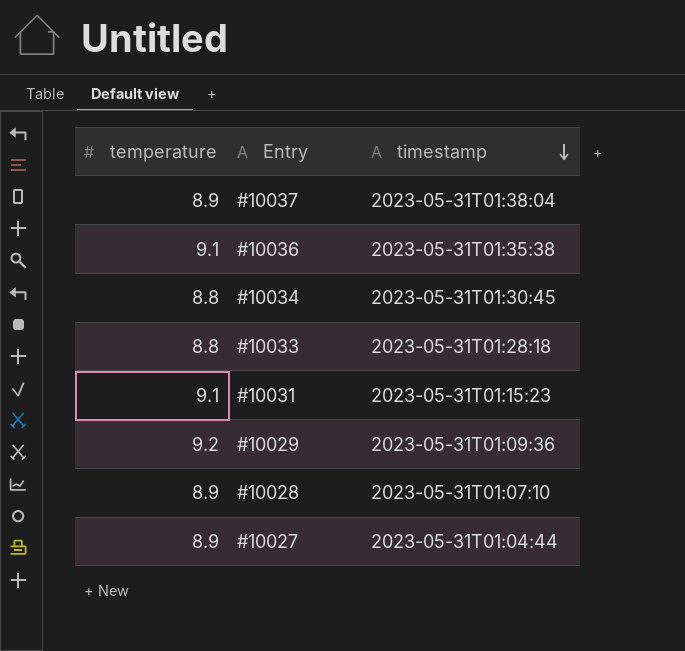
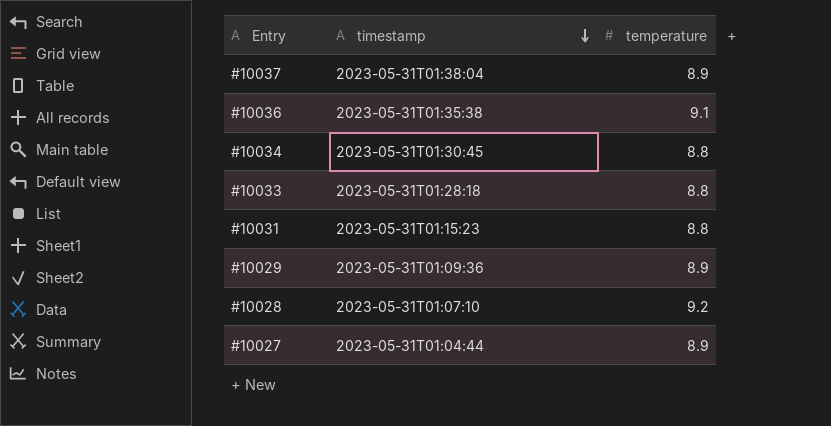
column temperature | position: 1 -> 3
#10031 | temperature: 9.1 -> 8.8
#10029 | temperature: 9.2 -> 8.9
#10028 | temperature: 8.9 -> 9.2

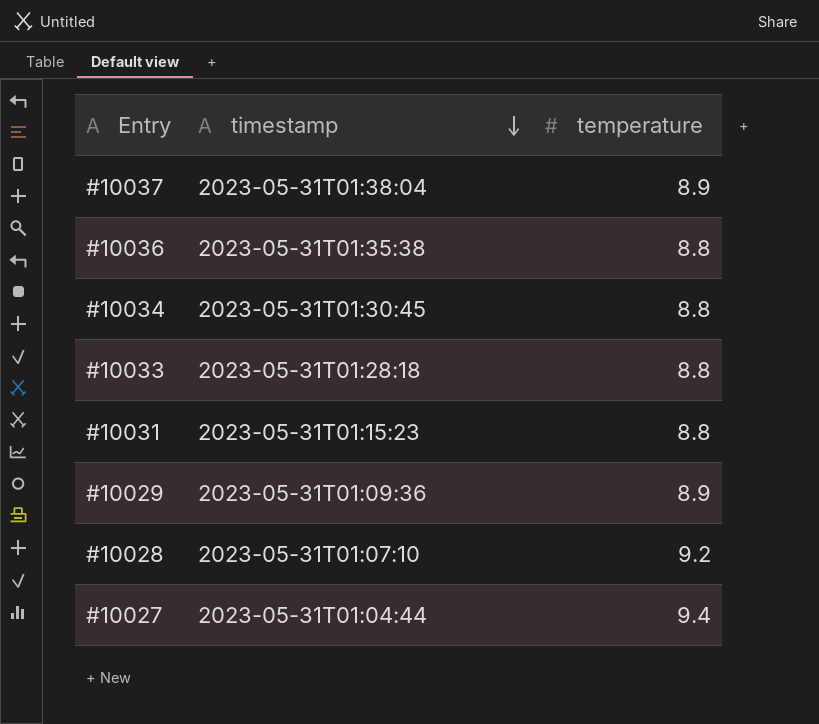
#10036 | temperature: 9.1 -> 8.8
#10027 | temperature: 8.9 -> 9.4

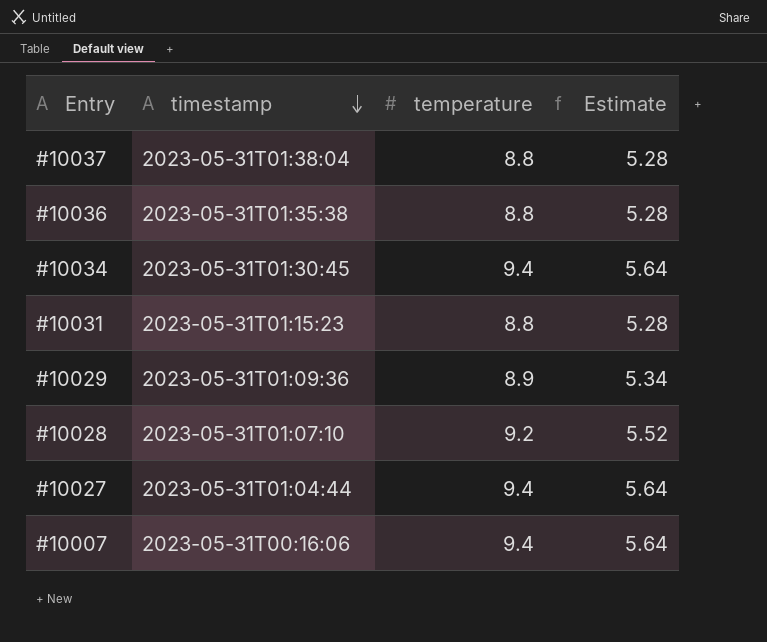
column Estimate | formula: none -> [temperature] * 0.6
row #10033: 2023-05-31T01:28:18 | 8.8 -> none
#10037 | temperature: 8.9 -> 8.8
#10034 | temperature: 8.8 -> 9.4
row #10007: none -> 2023-05-31T00:16:06 | 9.4 | 5.64

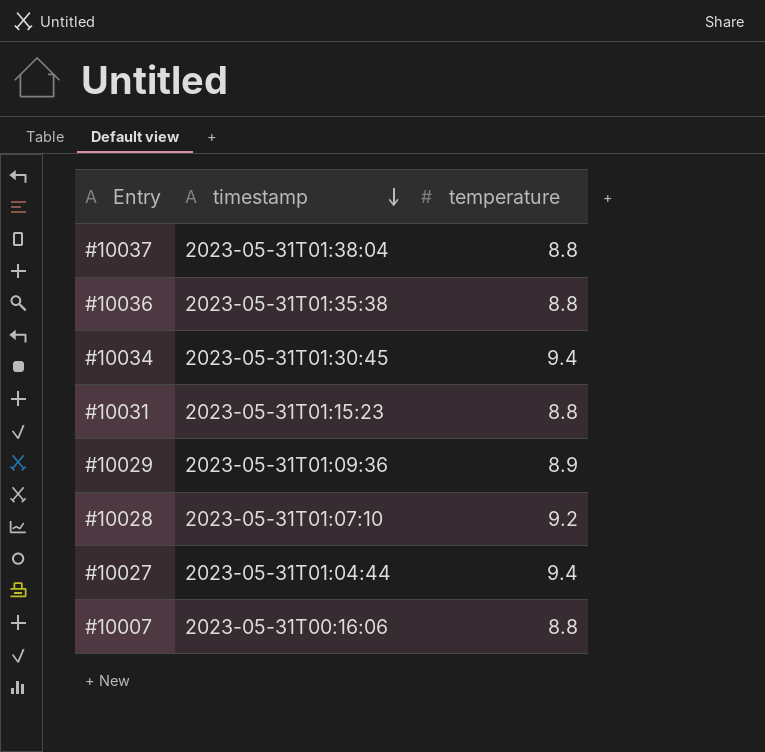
column Estimate | formula: [temperature] * 0.6 -> none
#10007 | temperature: 9.4 -> 8.8

